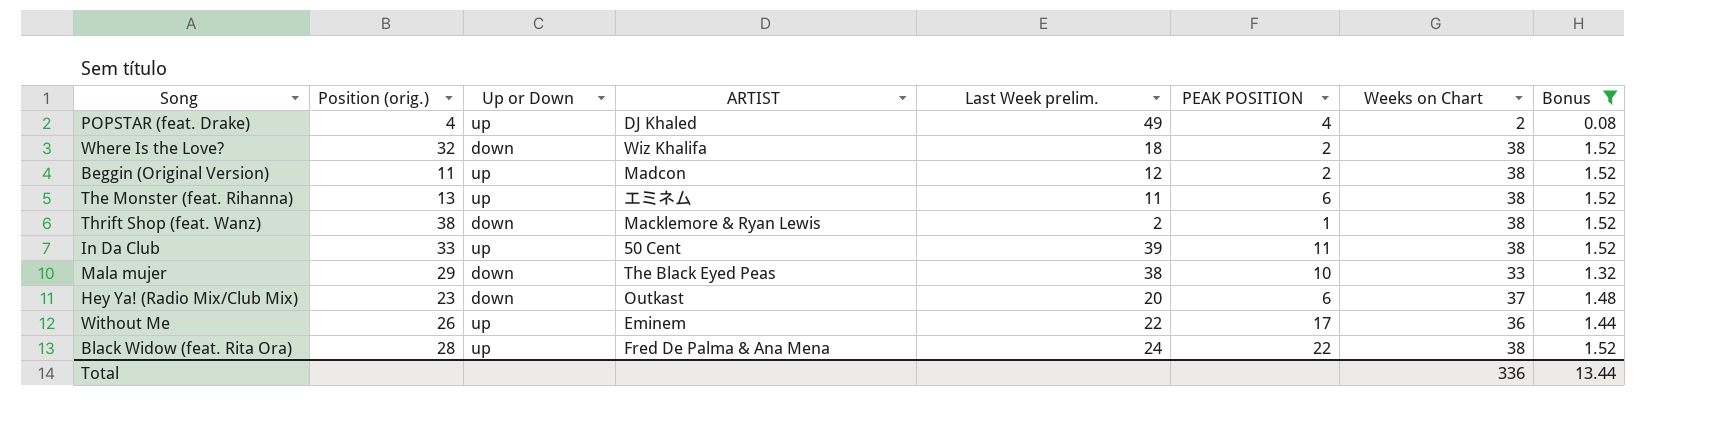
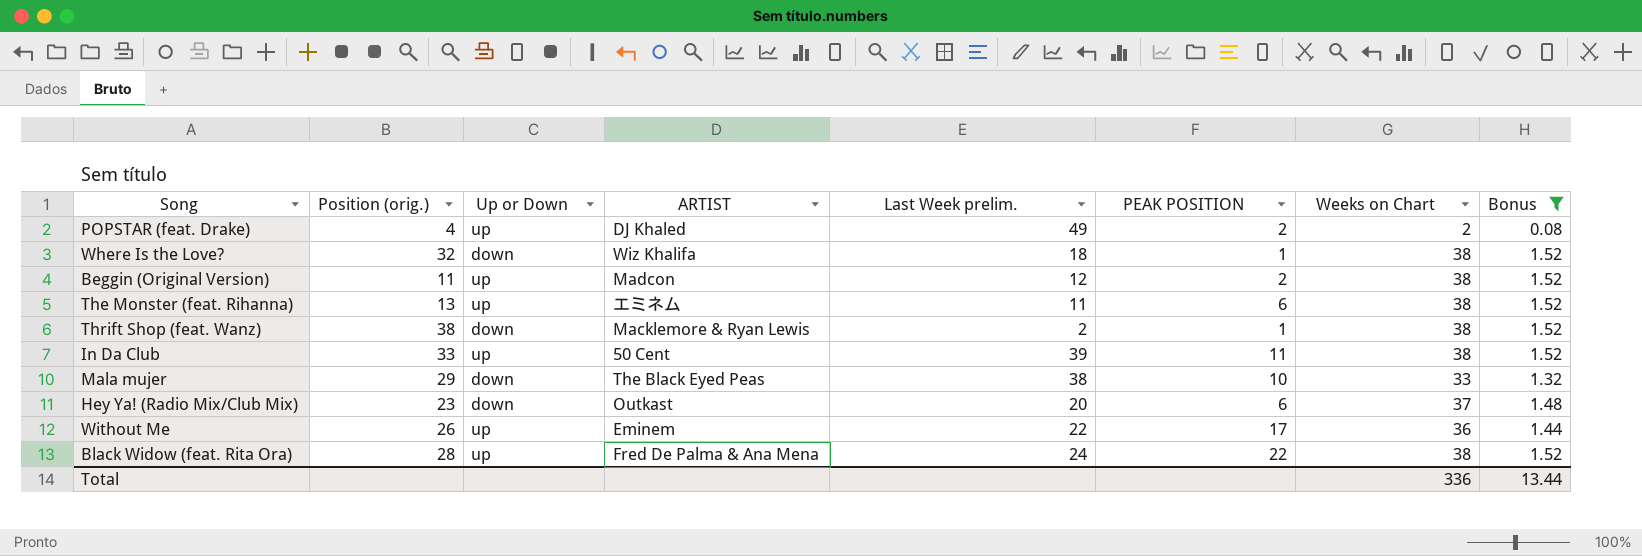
POPSTAR (feat. Drake) | PEAK POSITION: 4 -> 2
Where Is the Love? | PEAK POSITION: 2 -> 1

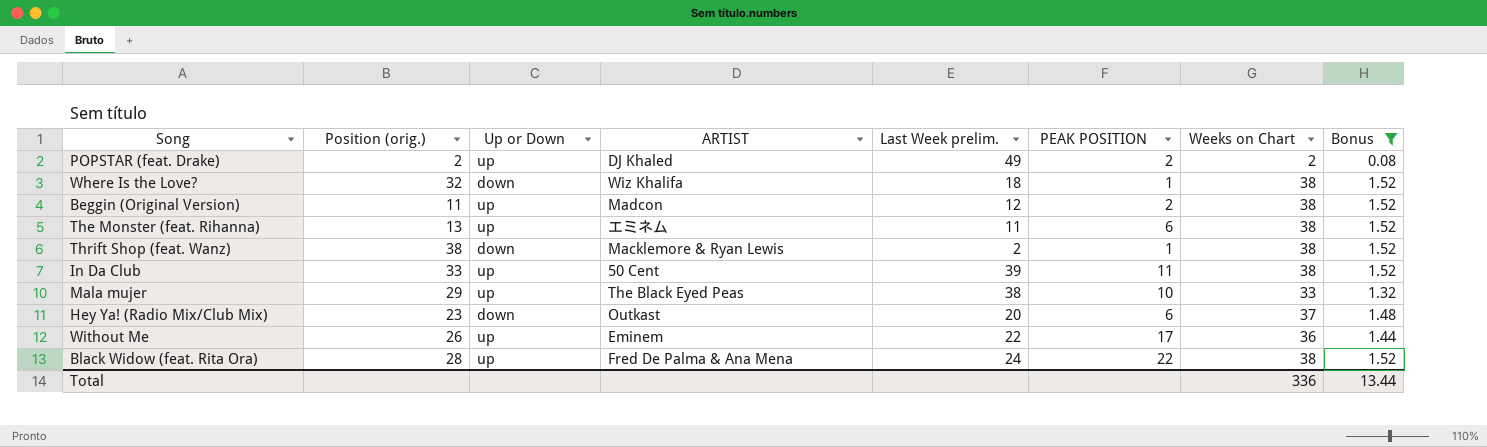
POPSTAR (feat. Drake) | Position (orig.): 4 -> 2
Mala mujer | Up or Down: down -> up

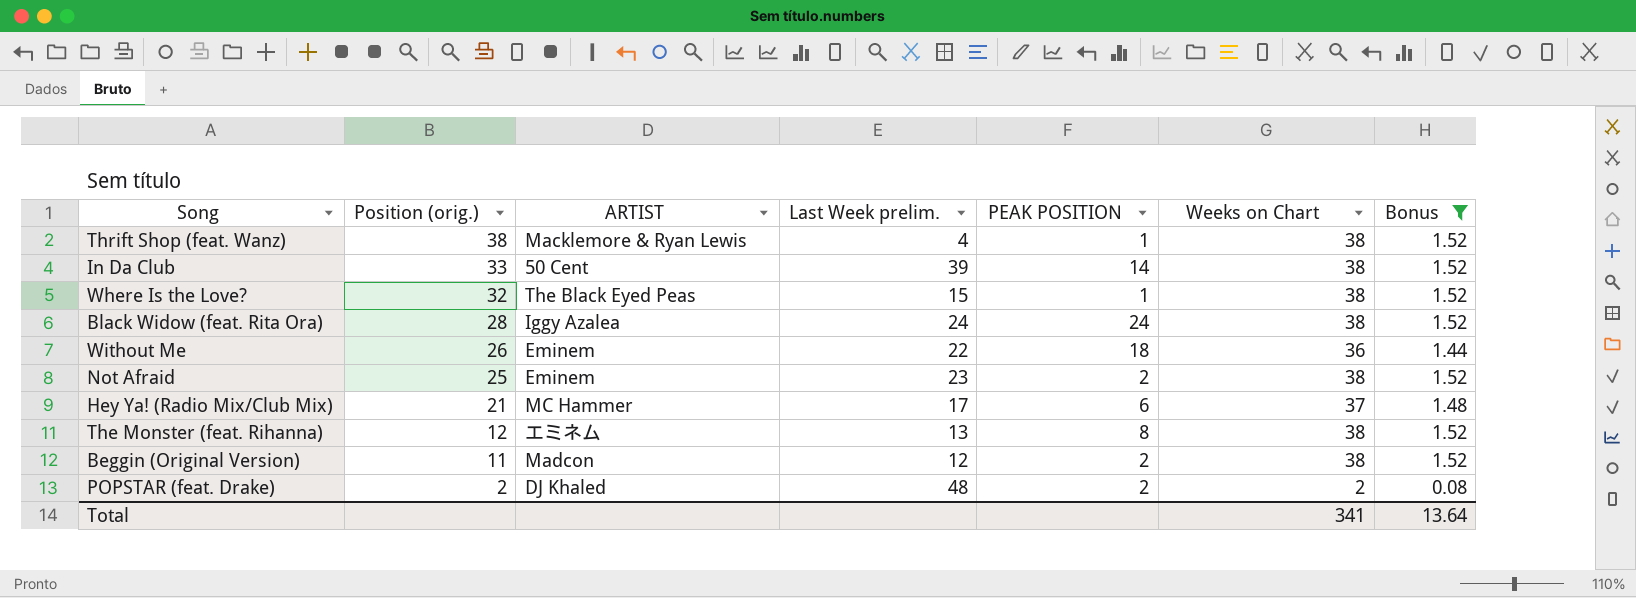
row order: none -> Position (orig.) descending
column Up or Down | position: 3 -> none
row Mala mujer: 29 | up | The Black Eyed Peas | 38 | 10 | 33 | 1.32 -> none
Thrift Shop (feat. Wanz) | Last Week prelim.: 2 -> 4
In Da Club | PEAK POSITION: 11 -> 14
Where Is the Love? | ARTIST: Wiz Khalifa -> The Black Eyed Peas
Where Is the Love? | Last Week prelim.: 18 -> 15
Black Widow (feat. Rita Ora) | ARTIST: Fred De Palma & Ana Mena -> Iggy Azalea
Black Widow (feat. Rita Ora) | PEAK POSITION: 22 -> 24
Without Me | PEAK POSITION: 17 -> 18
row Not Afraid: none -> 25 | Eminem | 23 | 2 | 38 | 1.52
Hey Ya! (Radio Mix/Club Mix) | Position (orig.): 23 -> 21
Hey Ya! (Radio Mix/Club Mix) | ARTIST: Outkast -> MC Hammer
Hey Ya! (Radio Mix/Club Mix) | Last Week prelim.: 20 -> 17
The Monster (feat. Rihanna) | Position (orig.): 13 -> 12
The Monster (feat. Rihanna) | Last Week prelim.: 11 -> 13
The Monster (feat. Rihanna) | PEAK POSITION: 6 -> 8
POPSTAR (feat. Drake) | Last Week prelim.: 49 -> 48
Total | Weeks on Chart: 336 -> 341
Total | Bonus: 13.44 -> 13.64

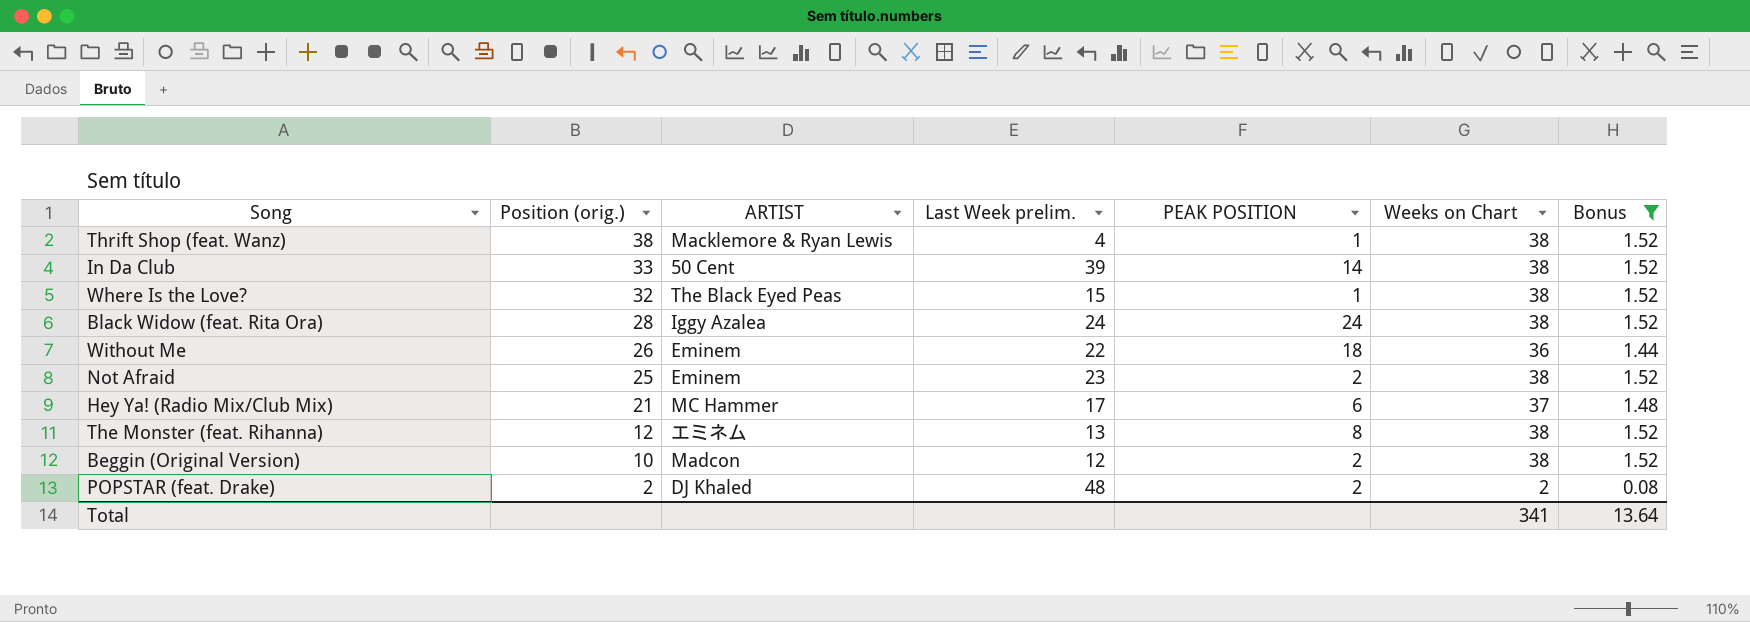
Beggin (Original Version) | Position (orig.): 11 -> 10

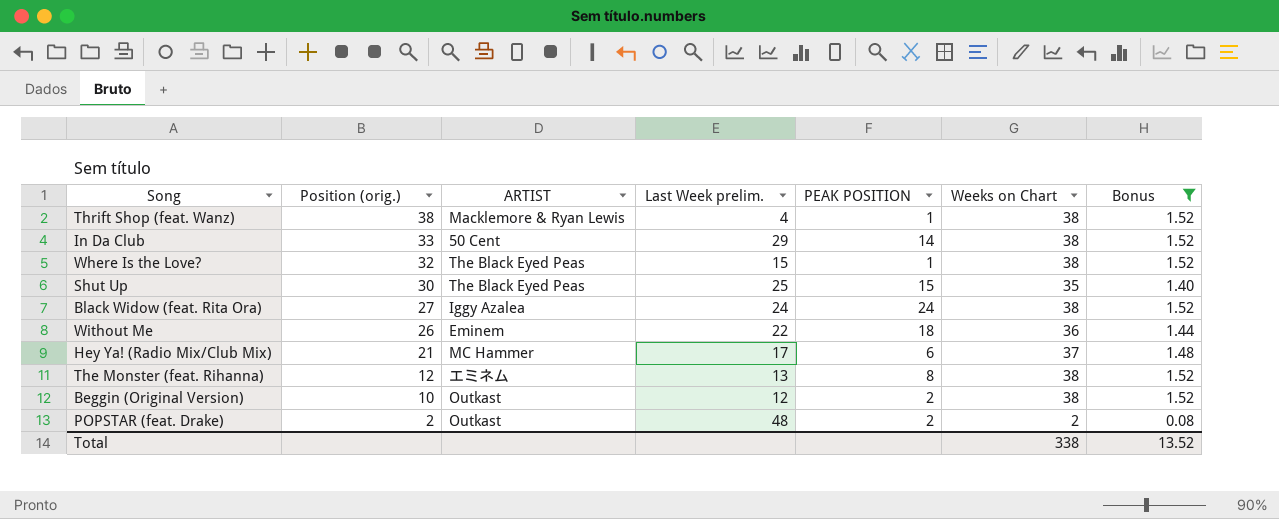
row Not Afraid: 25 | Eminem | 23 | 2 | 38 | 1.52 -> none
In Da Club | Last Week prelim.: 39 -> 29
row Shut Up: none -> 30 | The Black Eyed Peas | 25 | 15 | 35 | 1.40
Black Widow (feat. Rita Ora) | Position (orig.): 28 -> 27
Beggin (Original Version) | ARTIST: Madcon -> Outkast
POPSTAR (feat. Drake) | ARTIST: DJ Khaled -> Outkast
Total | Weeks on Chart: 341 -> 338
Total | Bonus: 13.64 -> 13.52

